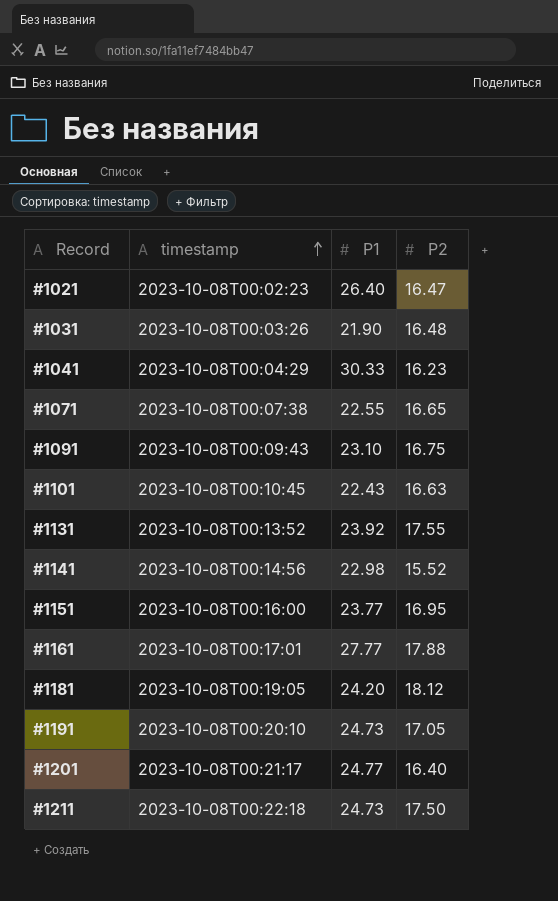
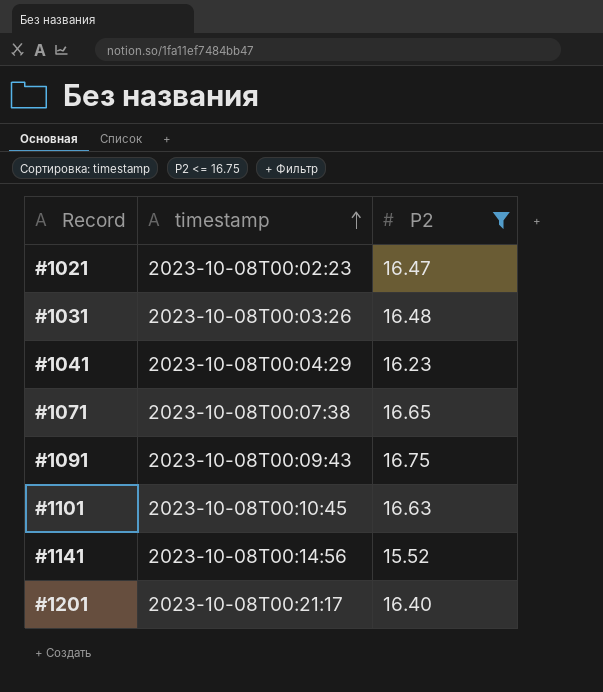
filter: none -> P2 <= 16.75
column P1 | position: 3 -> none

